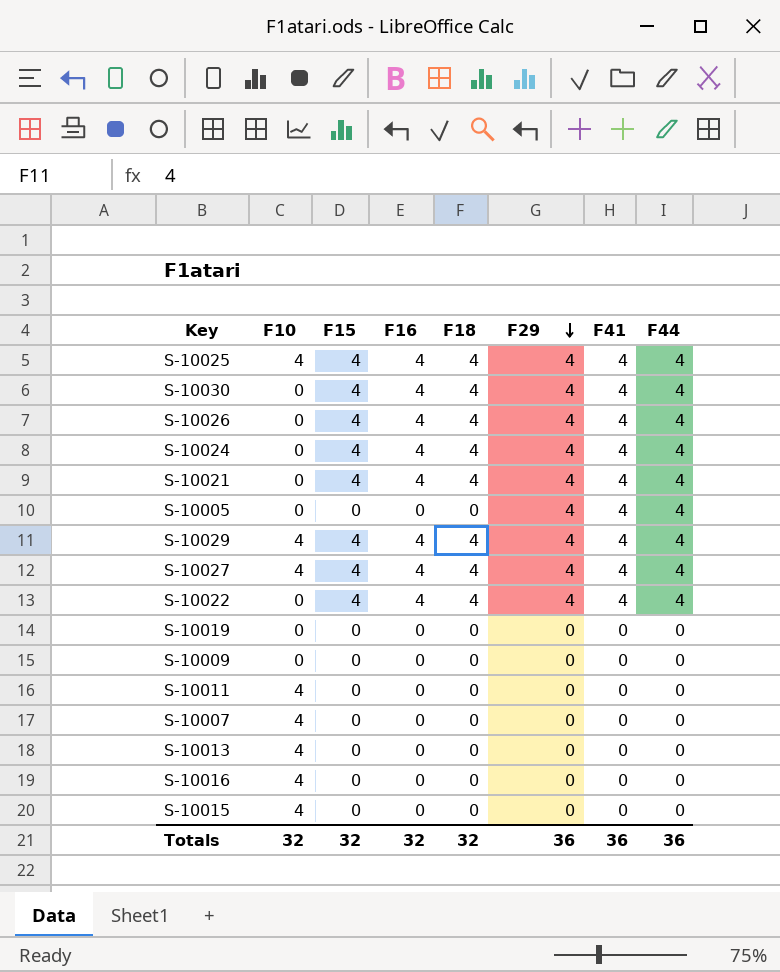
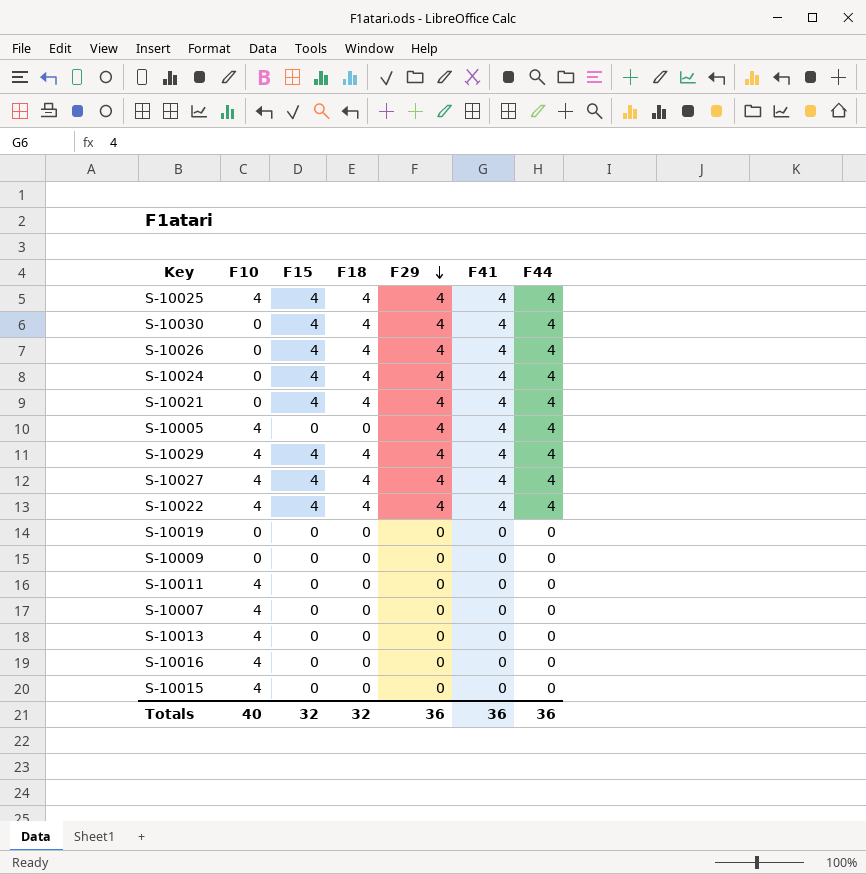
column F16 | position: 4 -> none
S-10005 | F10: 0 -> 4
S-10022 | F10: 0 -> 4
Totals | F10: 32 -> 40

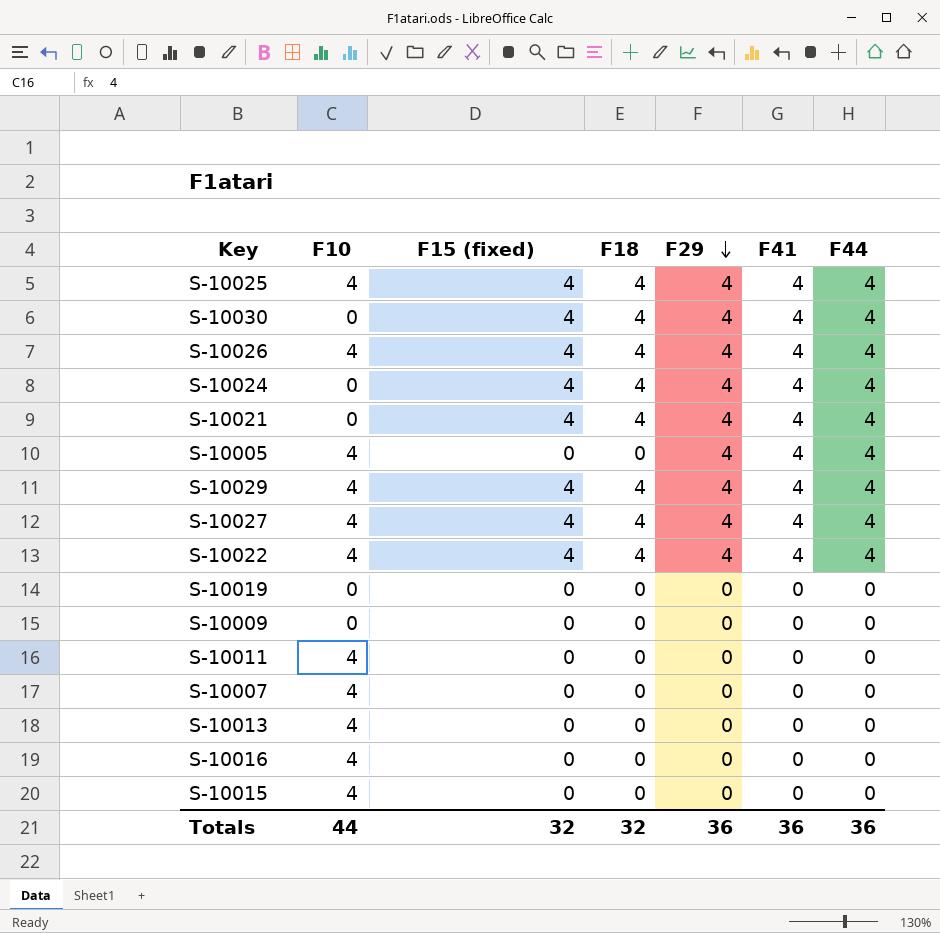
column name: F15 -> F15 (fixed)
S-10026 | F10: 0 -> 4
Totals | F10: 40 -> 44

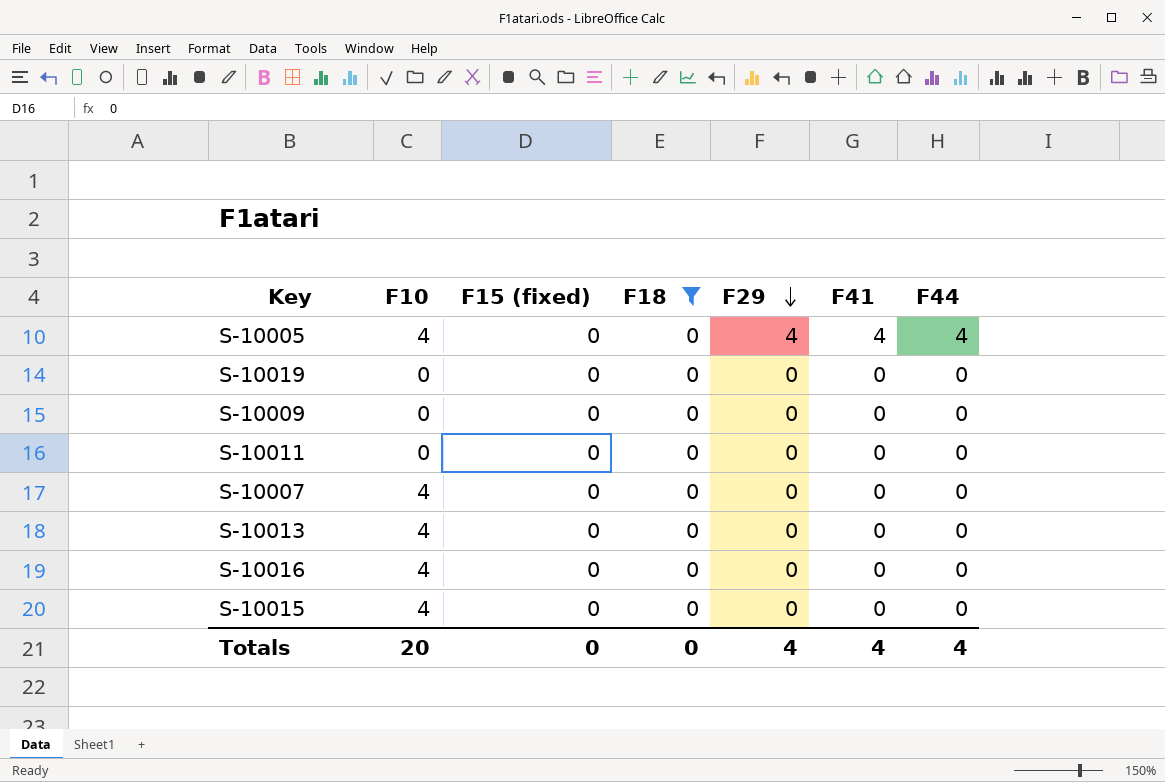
filter: none -> F18 = 0
S-10011 | F10: 4 -> 0
Totals | F10: 44 -> 20
Totals | F15 (fixed): 32 -> 0
Totals | F18: 32 -> 0
Totals | F29: 36 -> 4
Totals | F41: 36 -> 4
Totals | F44: 36 -> 4

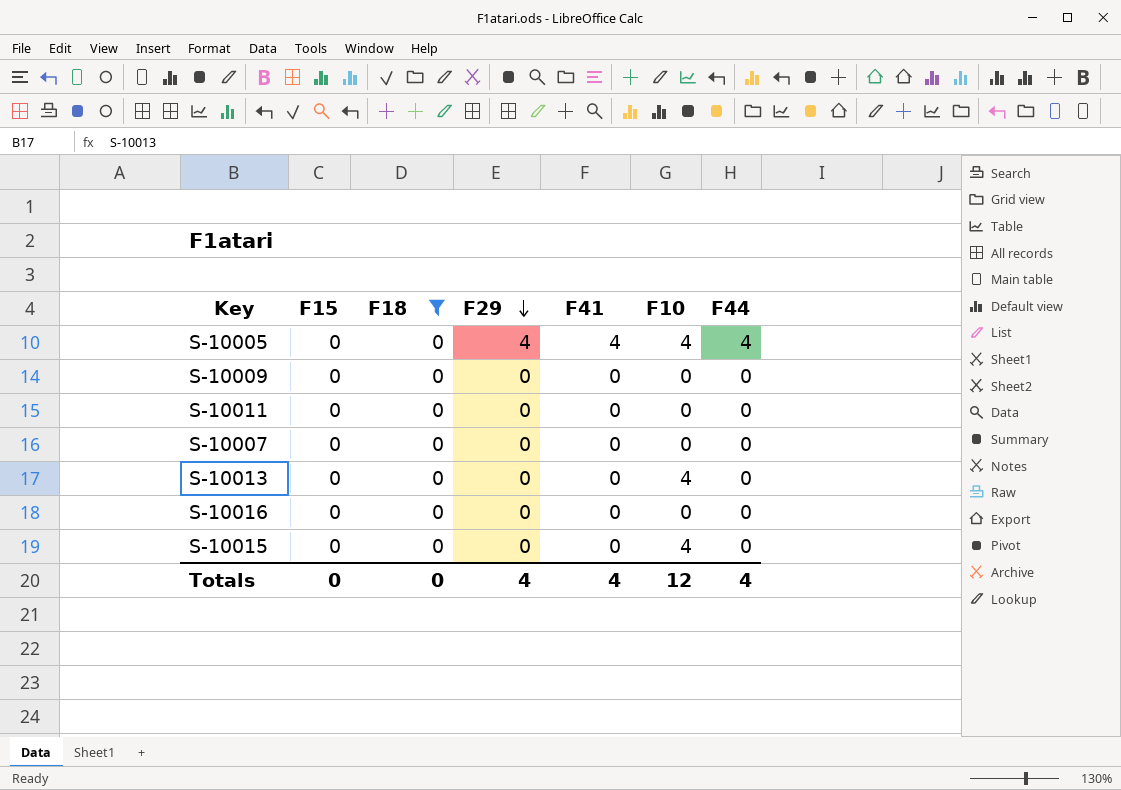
column name: F15 (fixed) -> F15
column F10 | position: 2 -> 6
row S-10019: 0 | 0 | 0 | 0 | 0 | 0 -> none
S-10007 | F10: 4 -> 0
S-10016 | F10: 4 -> 0
Totals | F10: 20 -> 12

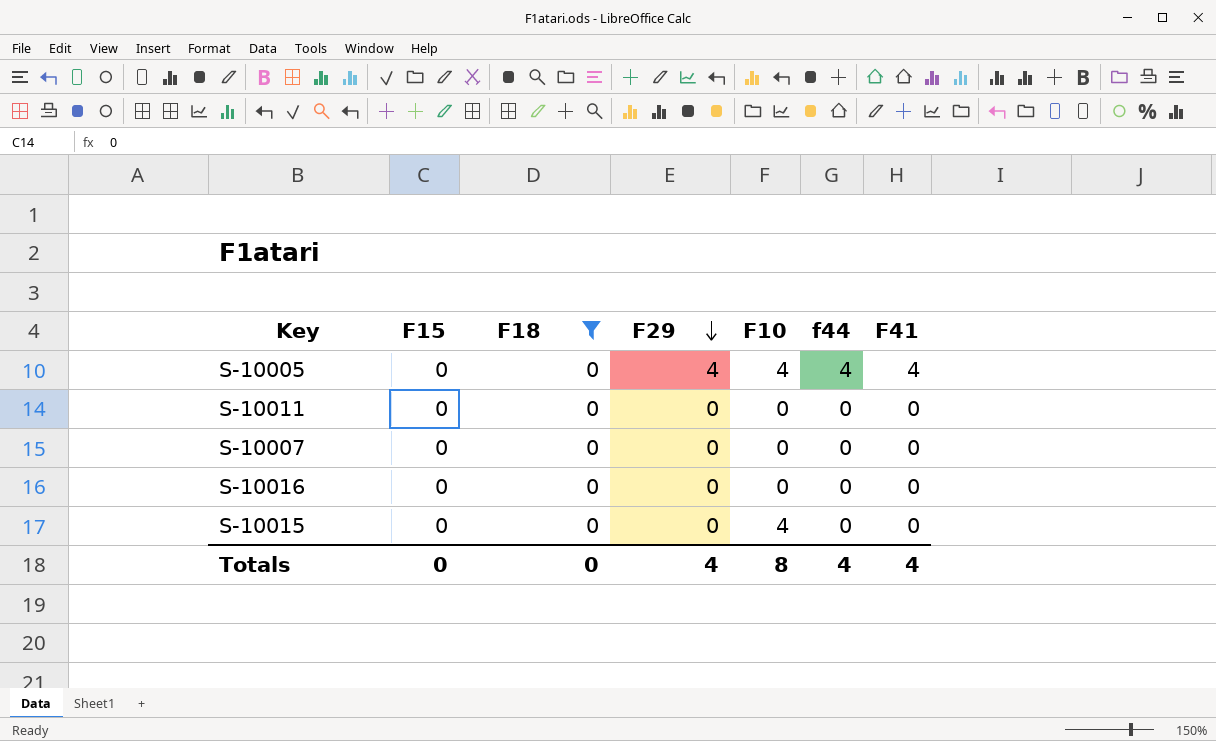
column name: F44 -> f44
column F41 | position: 5 -> 7
row S-10009: 0 | 0 | 0 | 0 | 0 | 0 -> none
row S-10013: 0 | 0 | 0 | 0 | 4 | 0 -> none
Totals | F10: 12 -> 8

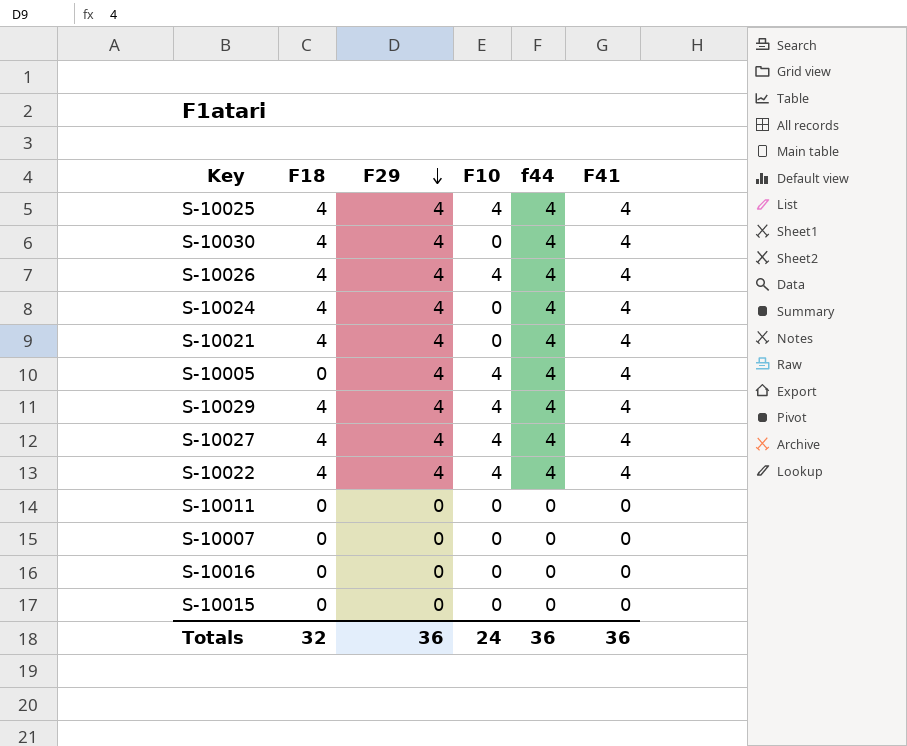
filter: F18 = 0 -> none
column F15 | position: 2 -> none
S-10015 | F10: 4 -> 0
Totals | F18: 0 -> 32
Totals | F29: 4 -> 36
Totals | F10: 8 -> 24
Totals | f44: 4 -> 36
Totals | F41: 4 -> 36

